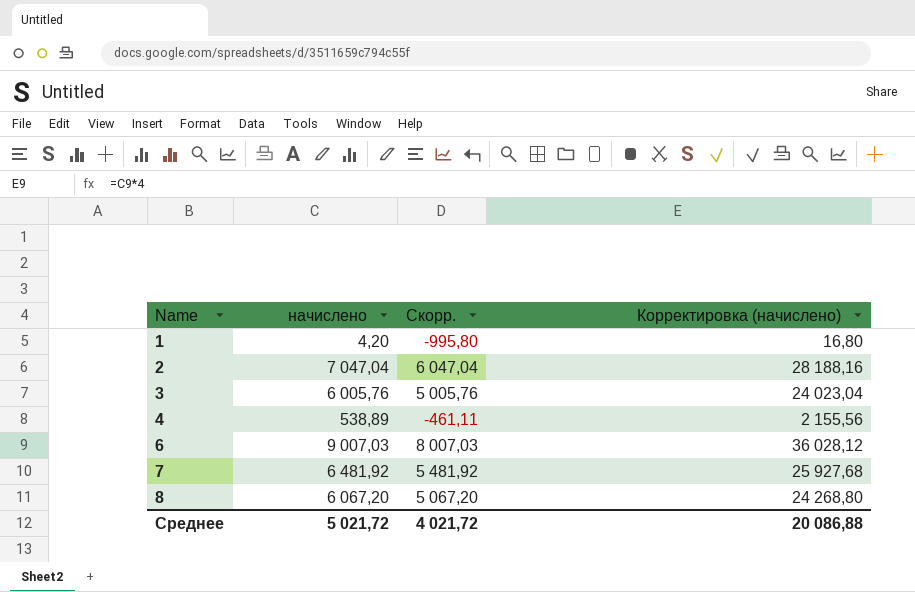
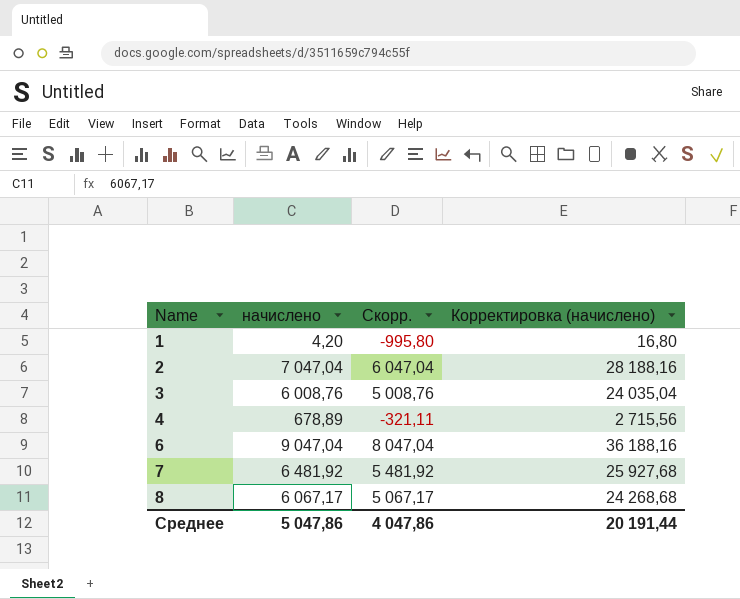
3 | начислено: 6 005,76 -> 6 008,76
3 | Скорр.: 5 005,76 -> 5 008,76
3 | Корректировка (начислено): 24 023,04 -> 24 035,04
4 | начислено: 538,89 -> 678,89
4 | Скорр.: -461,11 -> -321,11
4 | Корректировка (начислено): 2 155,56 -> 2 715,56
6 | начислено: 9 007,03 -> 9 047,04
6 | Скорр.: 8 007,03 -> 8 047,04
6 | Корректировка (начислено): 36 028,12 -> 36 188,16
8 | начислено: 6 067,20 -> 6 067,17
8 | Скорр.: 5 067,20 -> 5 067,17
8 | Корректировка (начислено): 24 268,80 -> 24 268,68
Среднее | начислено: 5 021,72 -> 5 047,86
Среднее | Скорр.: 4 021,72 -> 4 047,86
Среднее | Корректировка (начислено): 20 086,88 -> 20 191,44

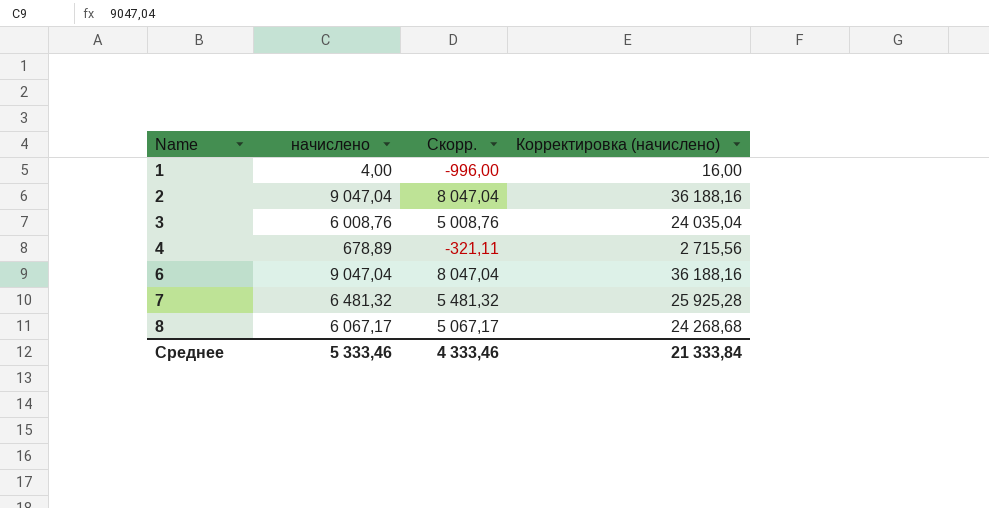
1 | начислено: 4,20 -> 4,00
1 | Скорр.: -995,80 -> -996,00
1 | Корректировка (начислено): 16,80 -> 16,00
2 | начислено: 7 047,04 -> 9 047,04
2 | Скорр.: 6 047,04 -> 8 047,04
2 | Корректировка (начислено): 28 188,16 -> 36 188,16
7 | начислено: 6 481,92 -> 6 481,32
7 | Скорр.: 5 481,92 -> 5 481,32
7 | Корректировка (начислено): 25 927,68 -> 25 925,28
Среднее | начислено: 5 047,86 -> 5 333,46
Среднее | Скорр.: 4 047,86 -> 4 333,46
Среднее | Корректировка (начислено): 20 191,44 -> 21 333,84

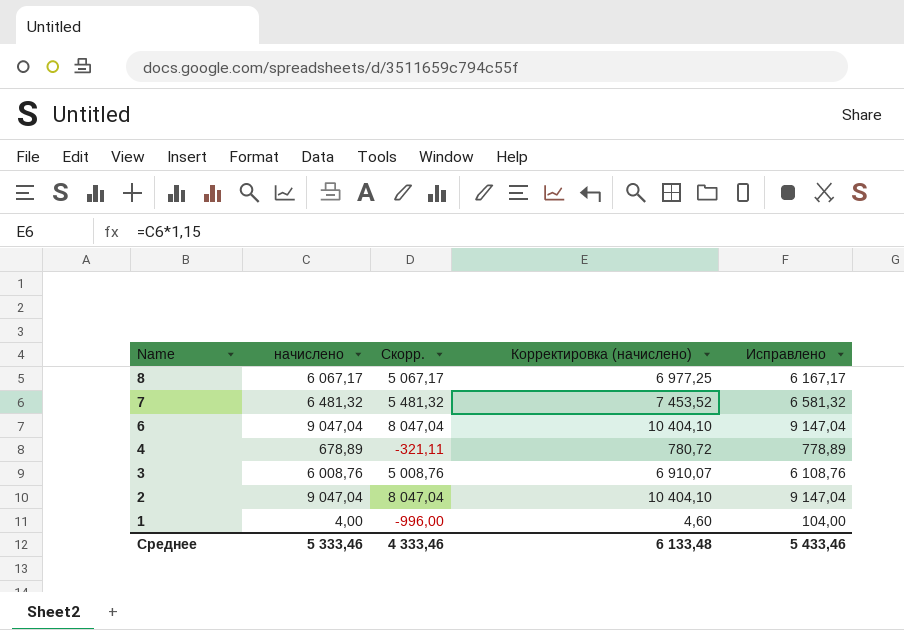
row order: Name ascending -> Name descending
column Корректировка (начислено) | formula: [начислено] * 4 -> [начислено] * 1,15
column Исправлено | formula: none -> [начислено] + 100
Среднее | Корректировка (начислено): 21 333,84 -> 6 133,48

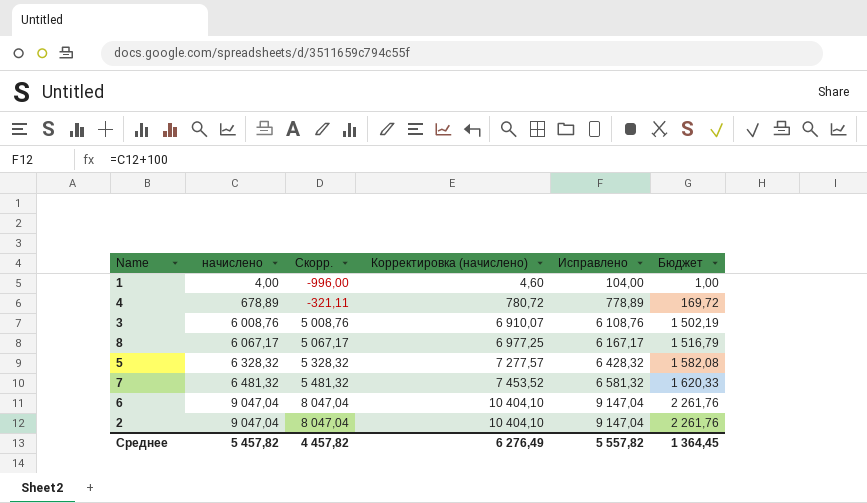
row order: Name descending -> начислено ascending
column Бюджет | formula: none -> [начислено] * 0,25
row 5: none -> 6 328,32 | 5 328,32 | 7 277,57 | 6 428,32 | 1 582,08
Среднее | начислено: 5 333,46 -> 5 457,82
Среднее | Скорр.: 4 333,46 -> 4 457,82
Среднее | Корректировка (начислено): 6 133,48 -> 6 276,49
Среднее | Исправлено: 5 433,46 -> 5 557,82

